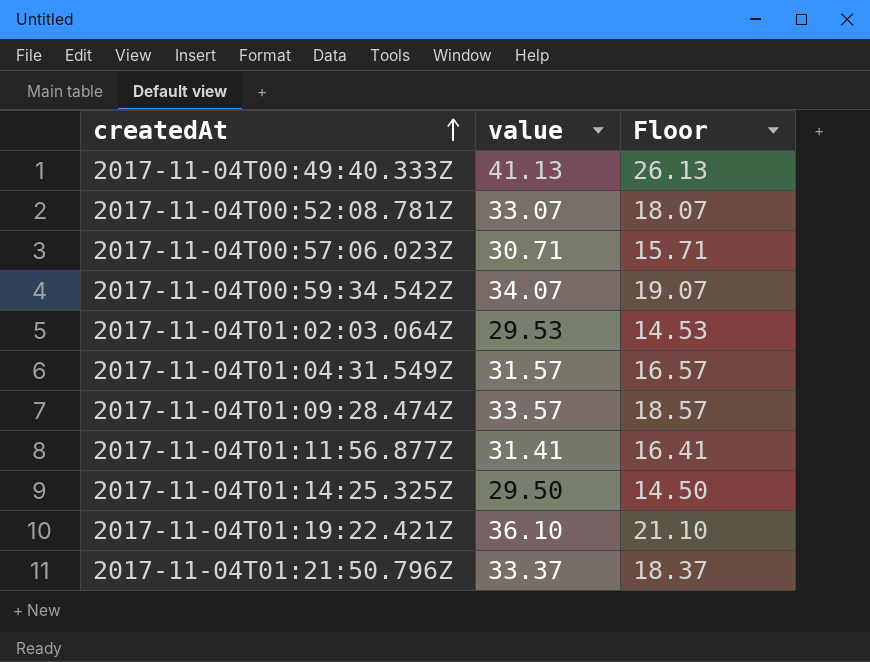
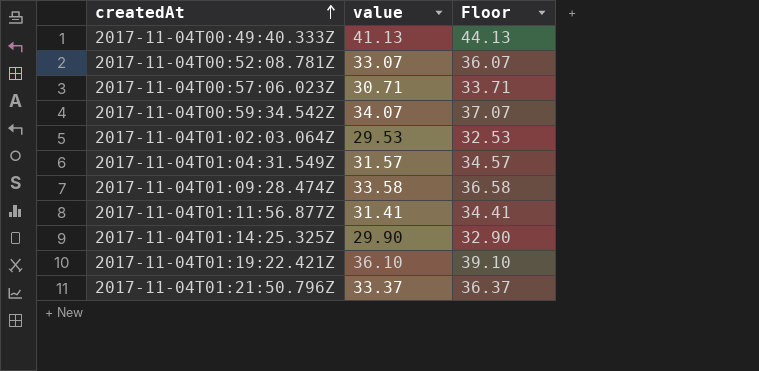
column Floor | formula: [value] - 15 -> [value] + 3
2017-11-04T01:09:28.474Z | value: 33.57 -> 33.58
2017-11-04T01:14:25.325Z | value: 29.50 -> 29.90

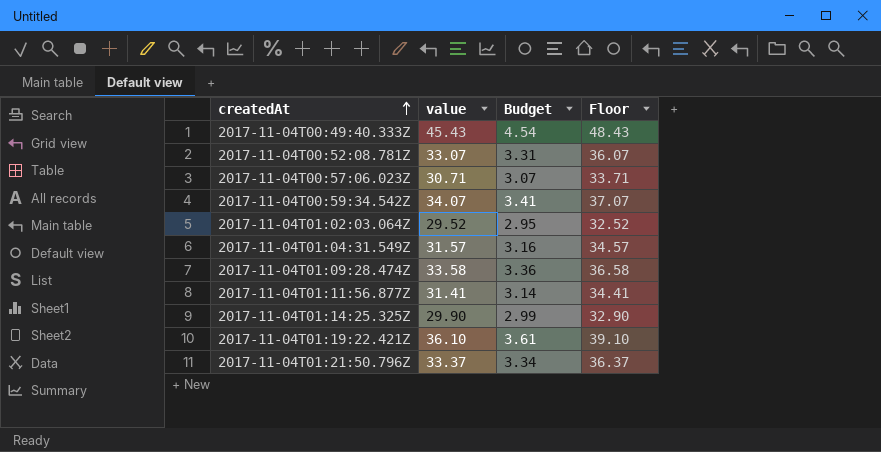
column Budget | formula: none -> [value] * 0.1
2017-11-04T00:49:40.333Z | value: 41.13 -> 45.43
2017-11-04T00:49:40.333Z | Floor: 44.13 -> 48.43
2017-11-04T01:02:03.064Z | value: 29.53 -> 29.52
2017-11-04T01:02:03.064Z | Floor: 32.53 -> 32.52

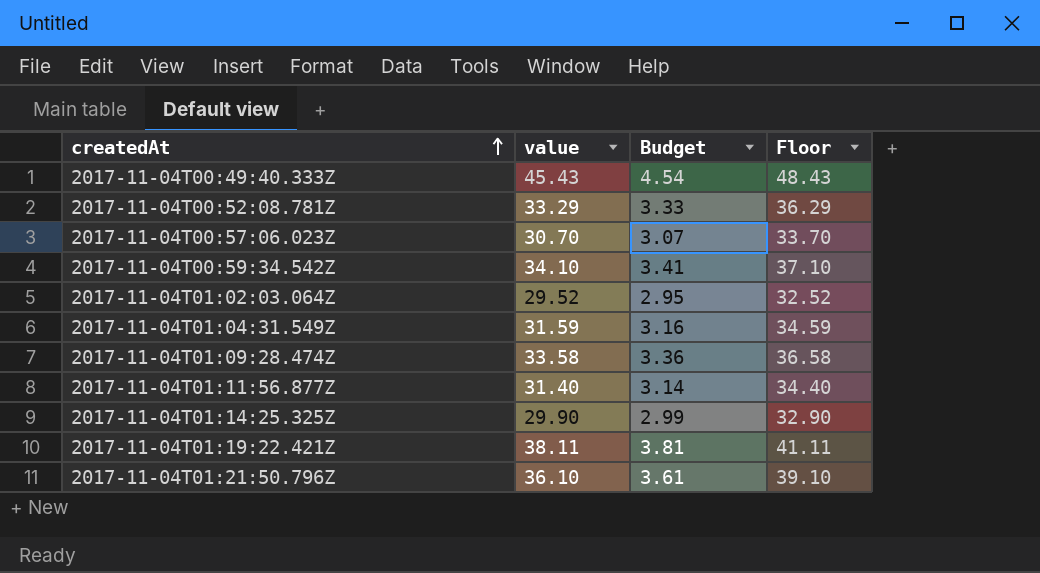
2017-11-04T00:52:08.781Z | value: 33.07 -> 33.29
2017-11-04T00:52:08.781Z | Budget: 3.31 -> 3.33
2017-11-04T00:52:08.781Z | Floor: 36.07 -> 36.29
2017-11-04T00:57:06.023Z | value: 30.71 -> 30.70
2017-11-04T00:57:06.023Z | Floor: 33.71 -> 33.70
2017-11-04T00:59:34.542Z | value: 34.07 -> 34.10
2017-11-04T00:59:34.542Z | Floor: 37.07 -> 37.10
2017-11-04T01:04:31.549Z | value: 31.57 -> 31.59
2017-11-04T01:04:31.549Z | Floor: 34.57 -> 34.59
2017-11-04T01:11:56.877Z | value: 31.41 -> 31.40
2017-11-04T01:11:56.877Z | Floor: 34.41 -> 34.40
2017-11-04T01:19:22.421Z | value: 36.10 -> 38.11
2017-11-04T01:19:22.421Z | Budget: 3.61 -> 3.81
2017-11-04T01:19:22.421Z | Floor: 39.10 -> 41.11
2017-11-04T01:21:50.796Z | value: 33.37 -> 36.10
2017-11-04T01:21:50.796Z | Budget: 3.34 -> 3.61
2017-11-04T01:21:50.796Z | Floor: 36.37 -> 39.10

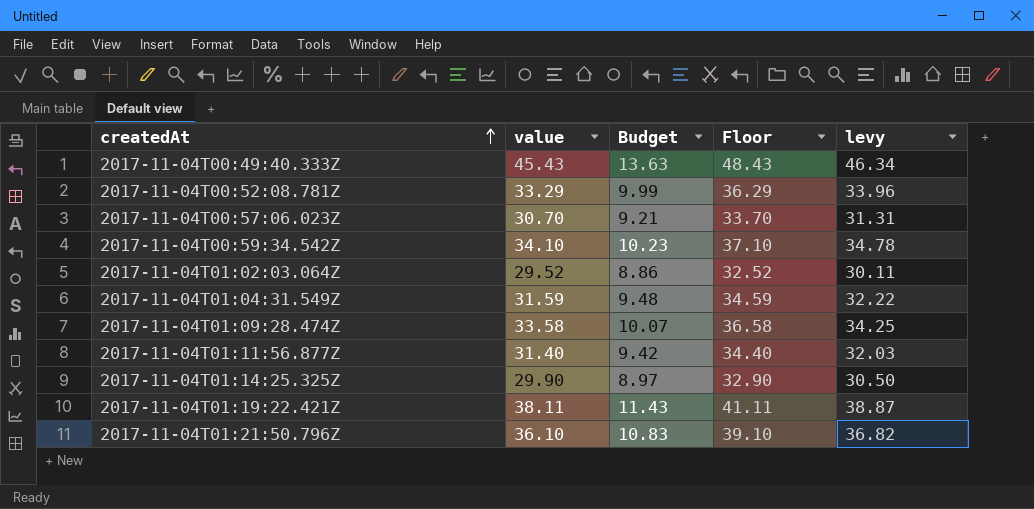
column Budget | formula: [value] * 0.1 -> [value] * 0.3
column levy | formula: none -> [value] * 1.02

